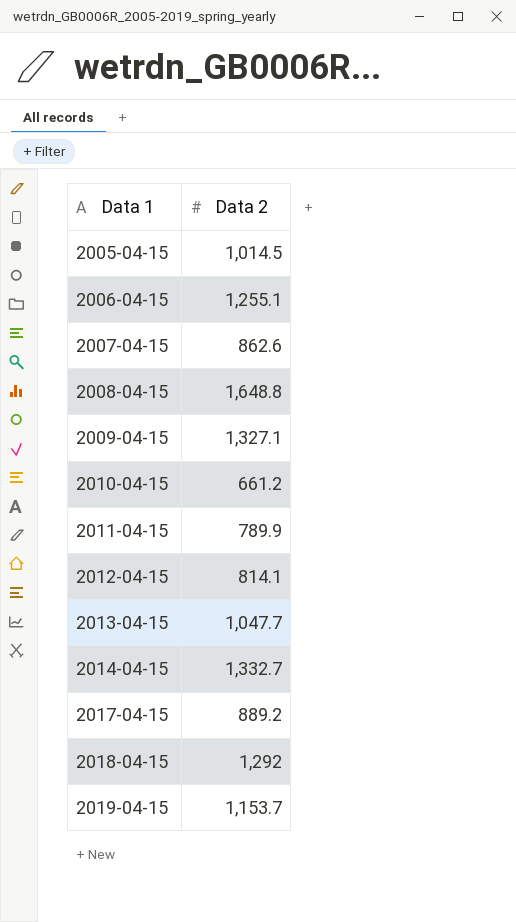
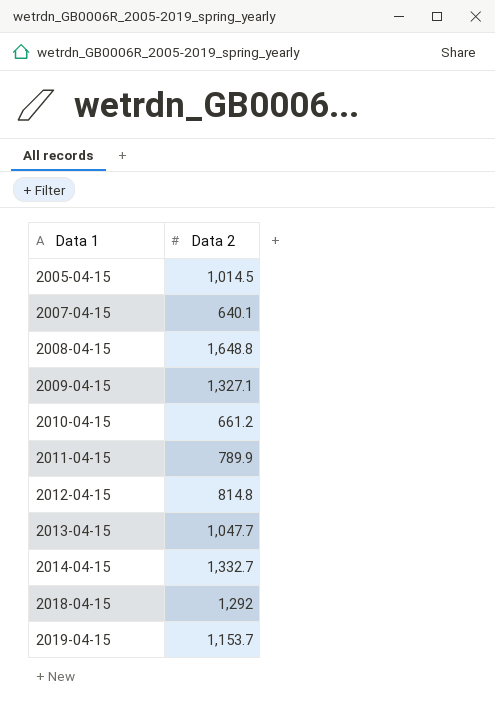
row 2006-04-15: 1,255.1 -> none
row 2017-04-15: 889.2 -> none
2007-04-15 | Data 2: 862.6 -> 640.1
2012-04-15 | Data 2: 814.1 -> 814.8

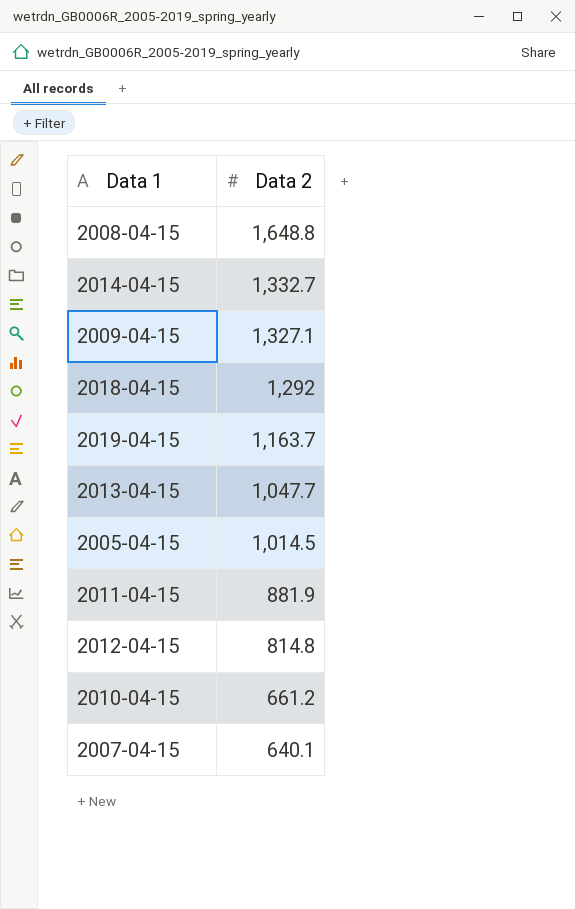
row order: Data 1 ascending -> Data 2 descending
2019-04-15 | Data 2: 1,153.7 -> 1,163.7
2011-04-15 | Data 2: 789.9 -> 881.9

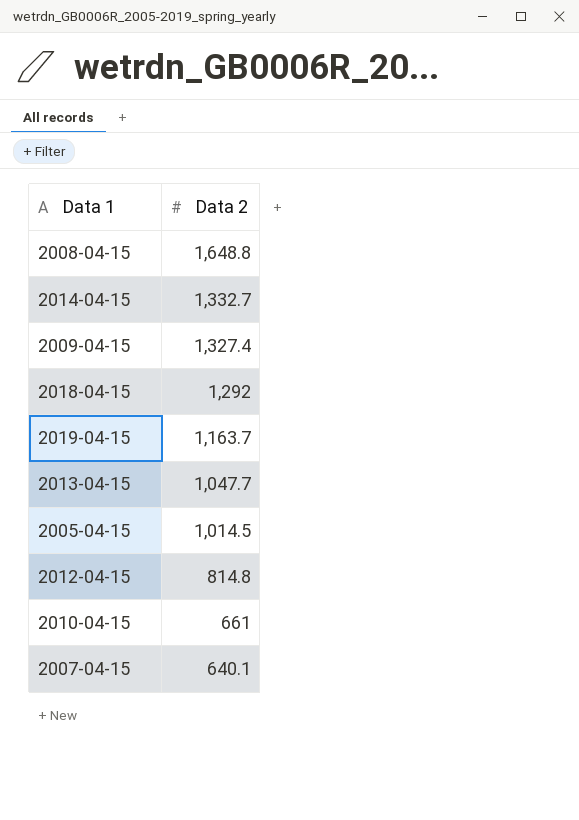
row 2011-04-15: 881.9 -> none
2009-04-15 | Data 2: 1,327.1 -> 1,327.4
2010-04-15 | Data 2: 661.2 -> 661

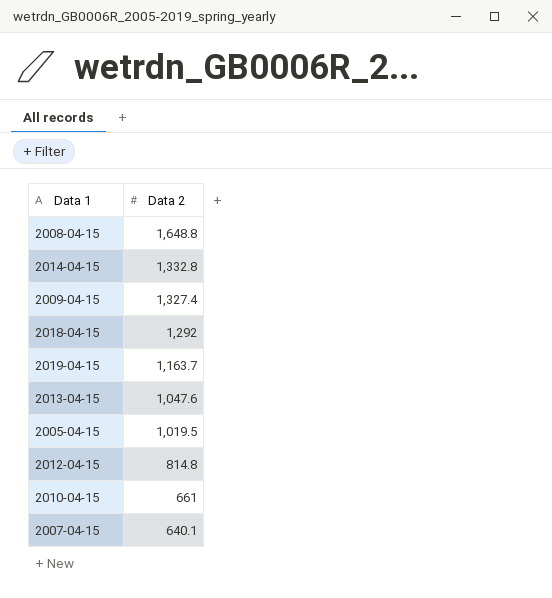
2014-04-15 | Data 2: 1,332.7 -> 1,332.8
2013-04-15 | Data 2: 1,047.7 -> 1,047.6
2005-04-15 | Data 2: 1,014.5 -> 1,019.5

